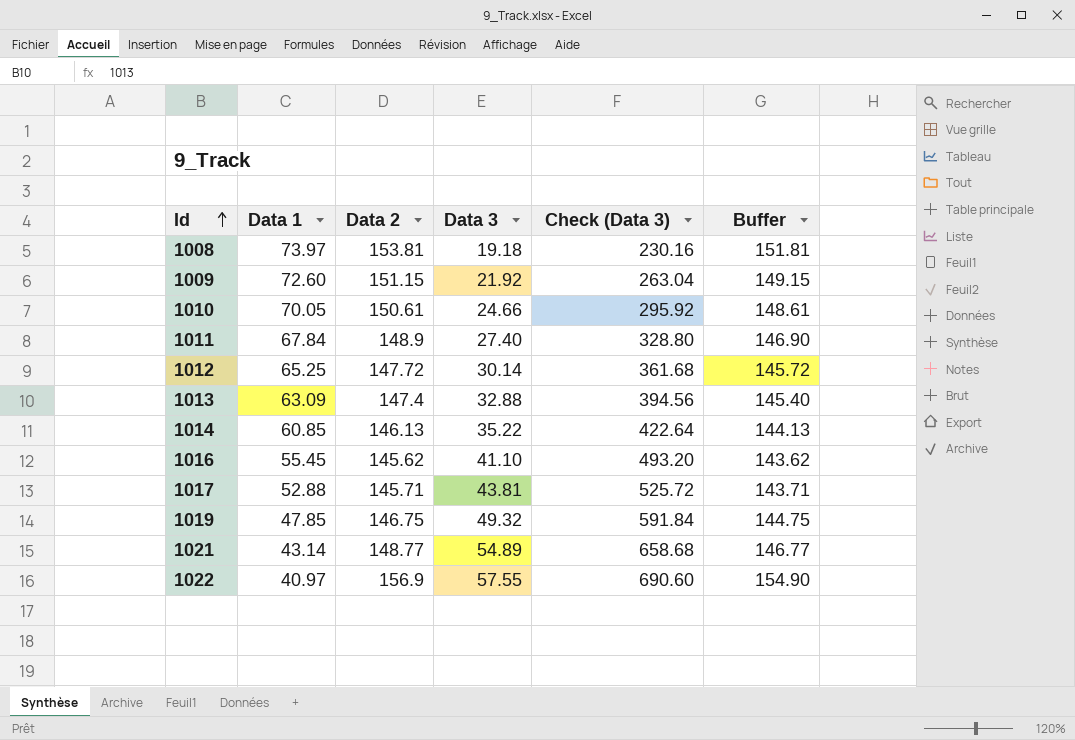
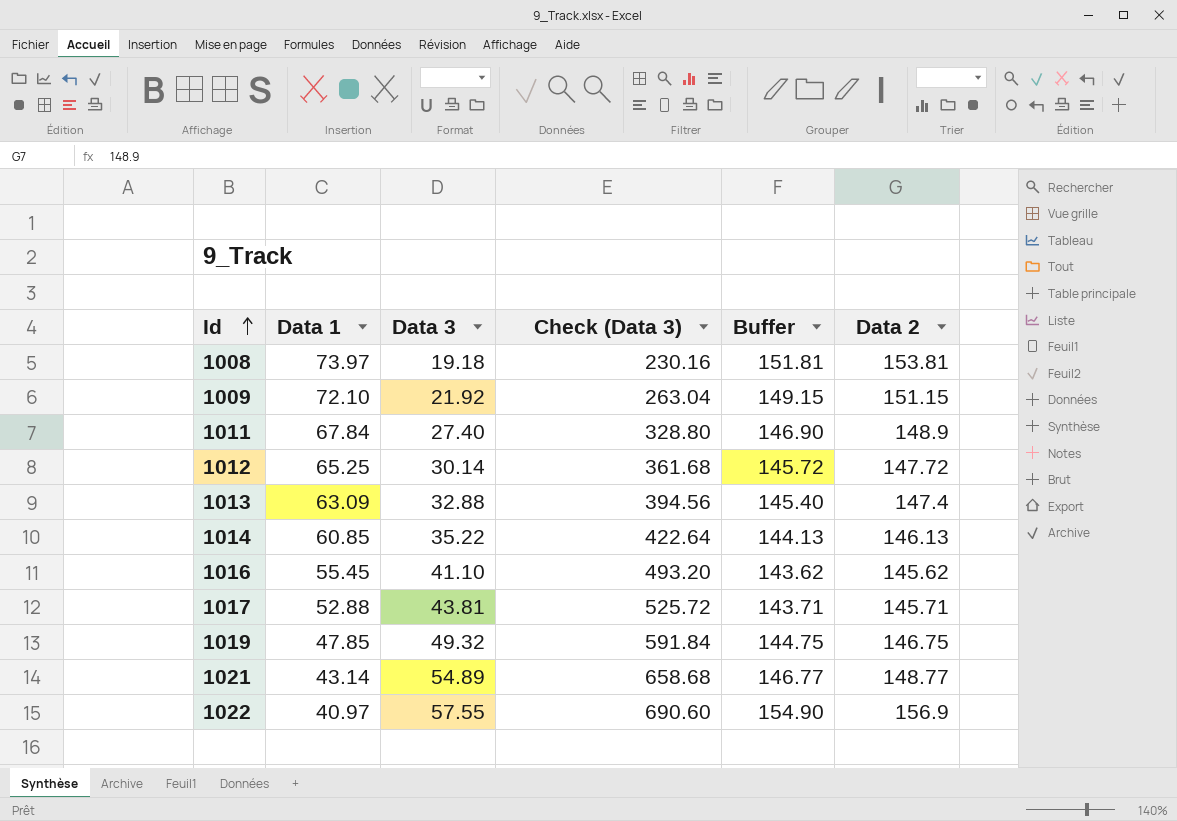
column Data 2 | position: 3 -> 6
row 1010: 70.05 | 150.61 | 24.66 | 295.92 | 148.61 -> none
1009 | Data 1: 72.60 -> 72.10

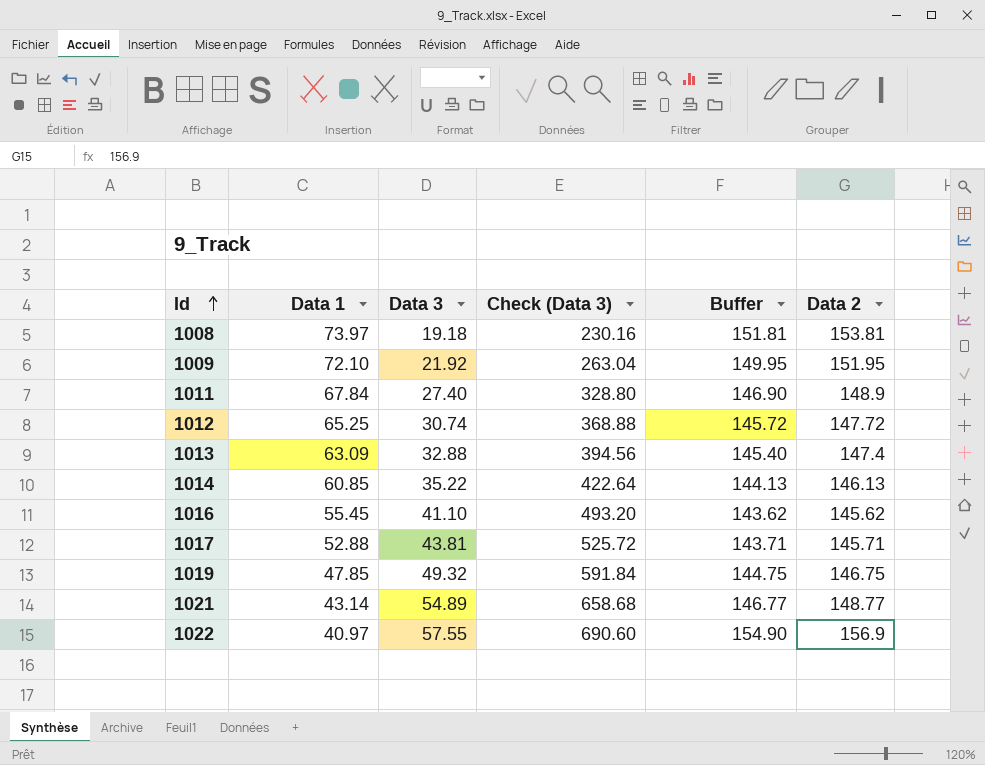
1009 | Buffer: 149.15 -> 149.95
1009 | Data 2: 151.15 -> 151.95
1012 | Data 3: 30.14 -> 30.74
1012 | Check (Data 3): 361.68 -> 368.88

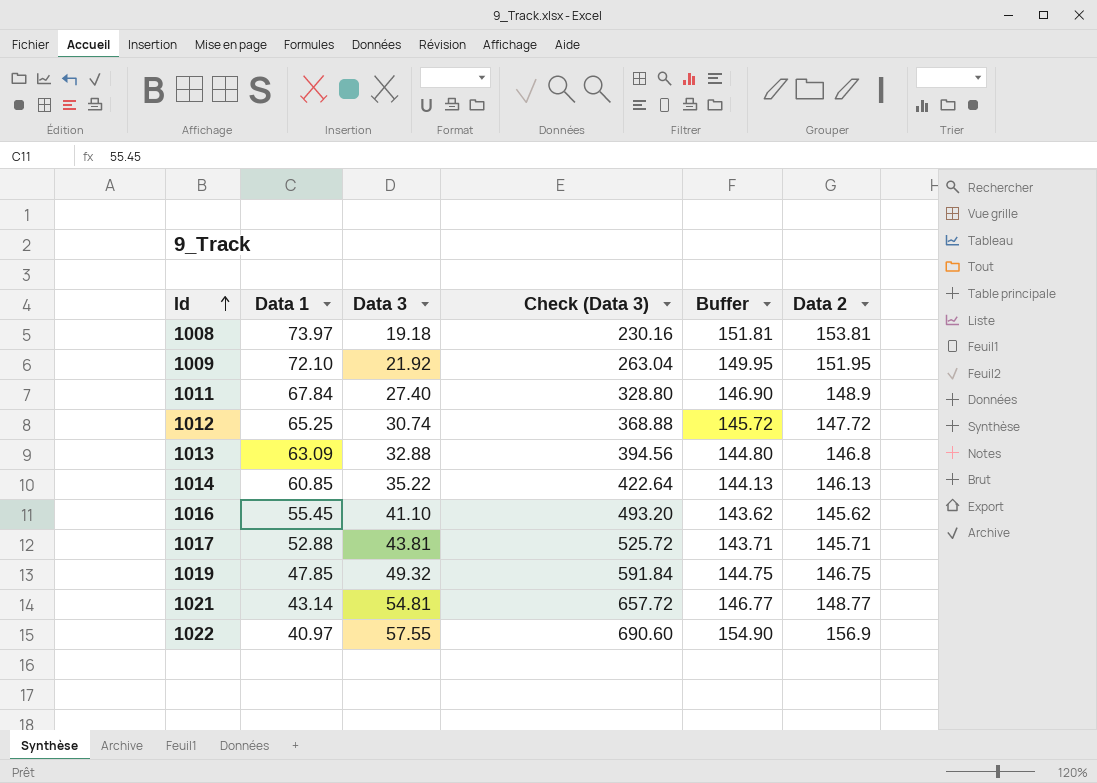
1013 | Buffer: 145.40 -> 144.80
1013 | Data 2: 147.4 -> 146.8
1021 | Data 3: 54.89 -> 54.81
1021 | Check (Data 3): 658.68 -> 657.72

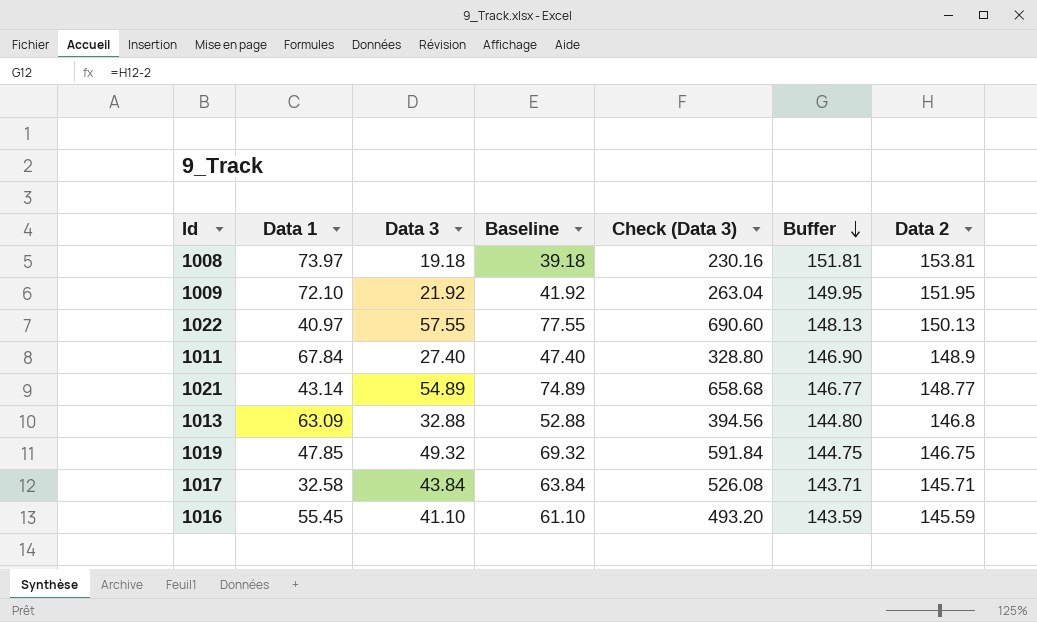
row order: Id ascending -> Buffer descending
column Baseline | formula: none -> [Data 3] + 20
row 1012: 65.25 | 30.74 | 368.88 | 145.72 | 147.72 -> none
row 1014: 60.85 | 35.22 | 422.64 | 144.13 | 146.13 -> none
1022 | Buffer: 154.90 -> 148.13
1022 | Data 2: 156.9 -> 150.13
1021 | Data 3: 54.81 -> 54.89
1021 | Check (Data 3): 657.72 -> 658.68
1017 | Data 1: 52.88 -> 32.58
1017 | Data 3: 43.81 -> 43.84
1017 | Check (Data 3): 525.72 -> 526.08
1016 | Buffer: 143.62 -> 143.59
1016 | Data 2: 145.62 -> 145.59

